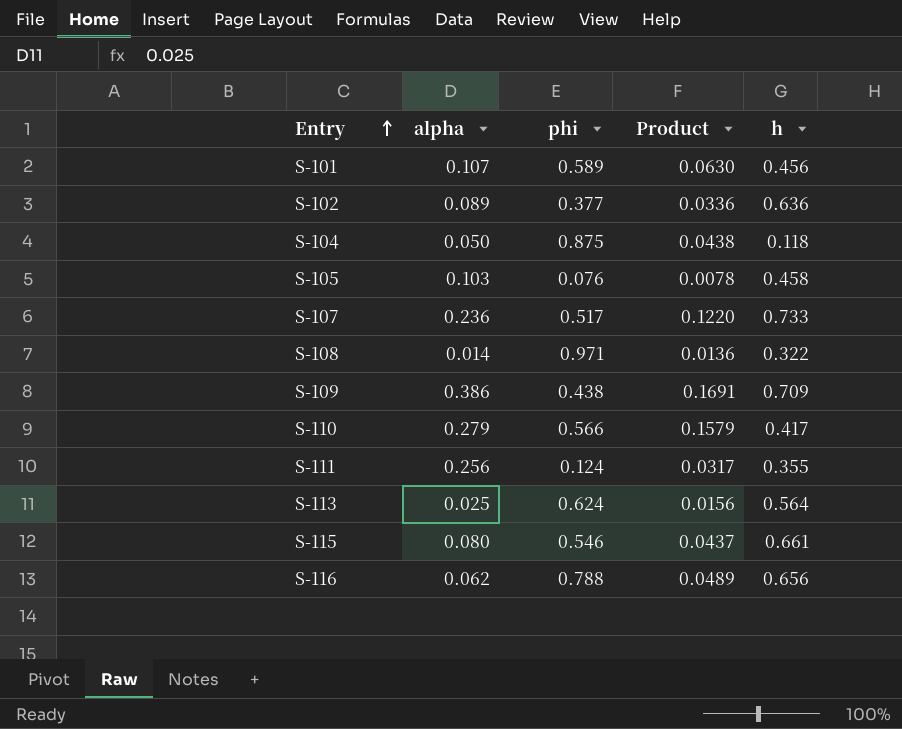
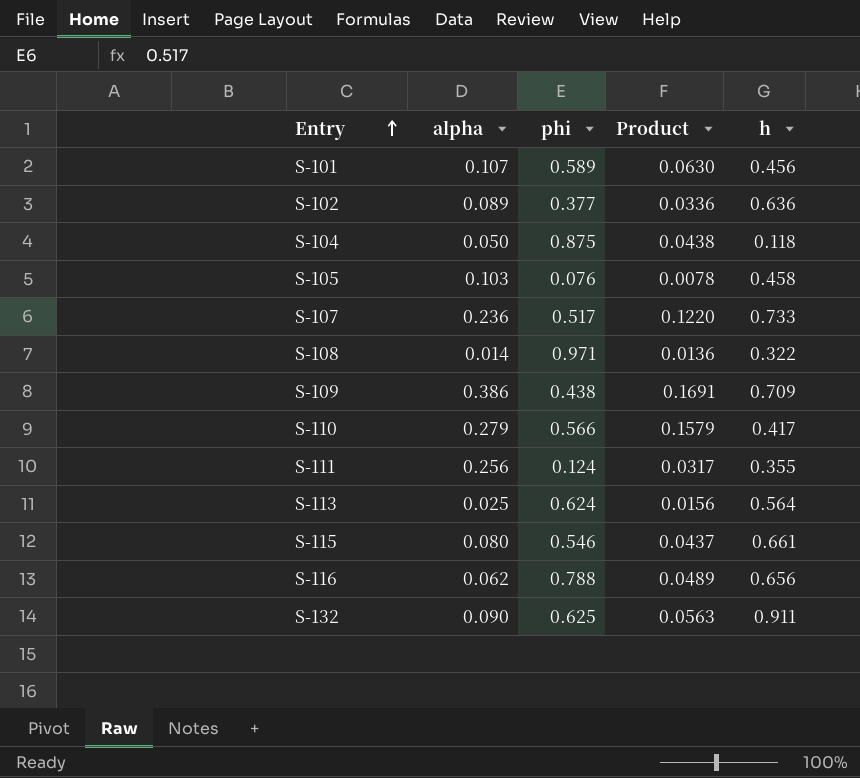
row S-132: none -> 0.090 | 0.625 | 0.0563 | 0.911

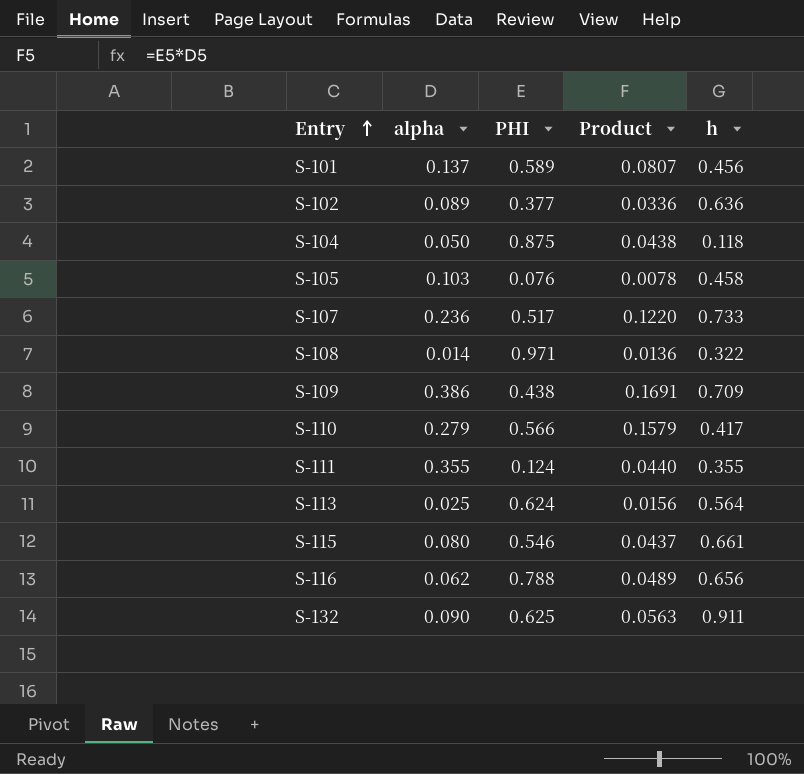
column name: phi -> PHI
S-101 | alpha: 0.107 -> 0.137
S-101 | Product: 0.0630 -> 0.0807
S-111 | alpha: 0.256 -> 0.355
S-111 | Product: 0.0317 -> 0.0440

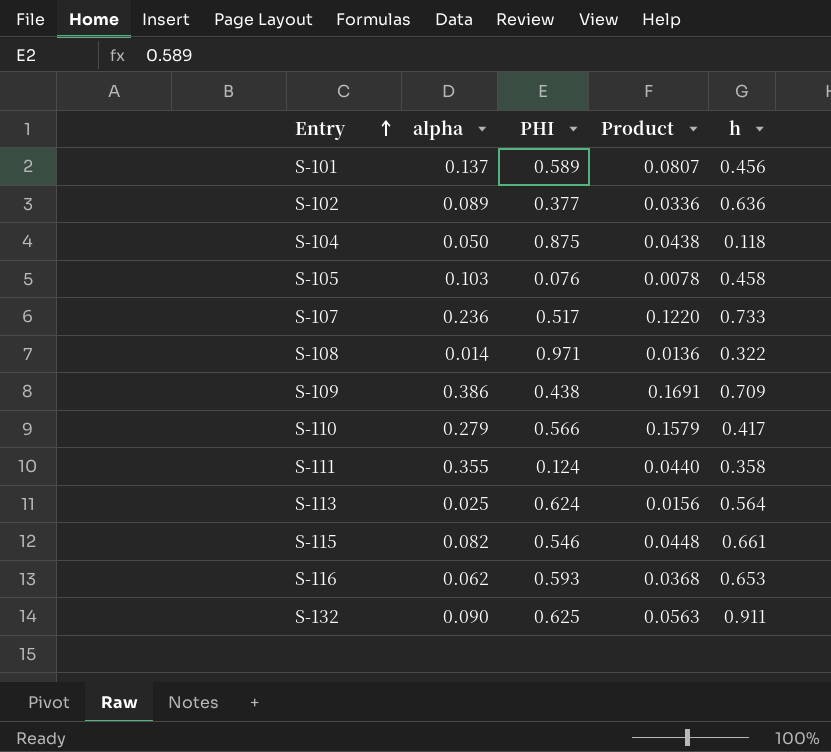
S-111 | h: 0.355 -> 0.358
S-115 | alpha: 0.080 -> 0.082
S-115 | Product: 0.0437 -> 0.0448
S-116 | PHI: 0.788 -> 0.593
S-116 | Product: 0.0489 -> 0.0368
S-116 | h: 0.656 -> 0.653

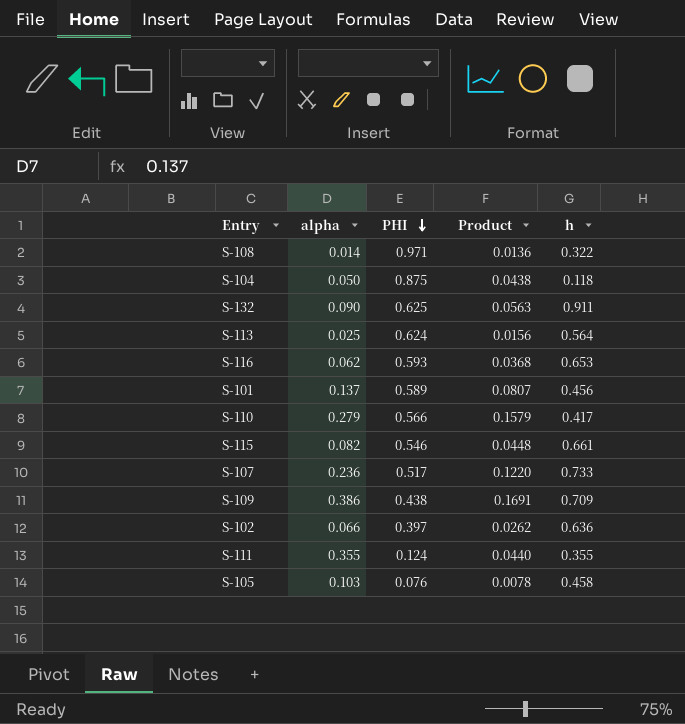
row order: Entry ascending -> PHI descending
S-102 | alpha: 0.089 -> 0.066
S-102 | PHI: 0.377 -> 0.397
S-102 | Product: 0.0336 -> 0.0262
S-111 | h: 0.358 -> 0.355

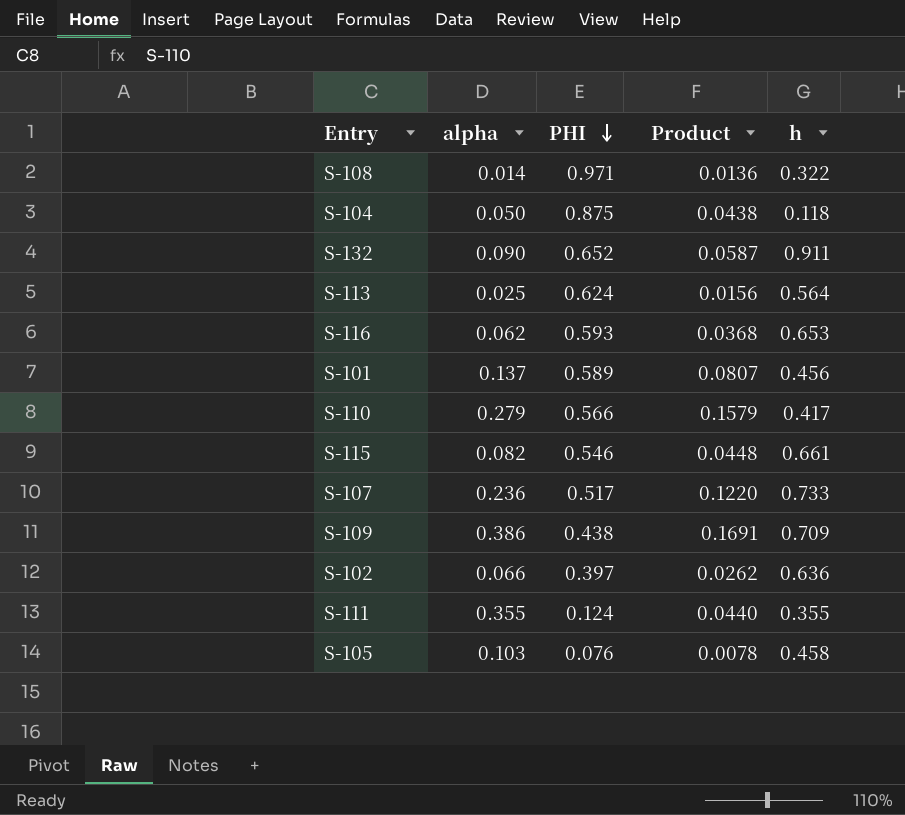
S-132 | PHI: 0.625 -> 0.652
S-132 | Product: 0.0563 -> 0.0587

